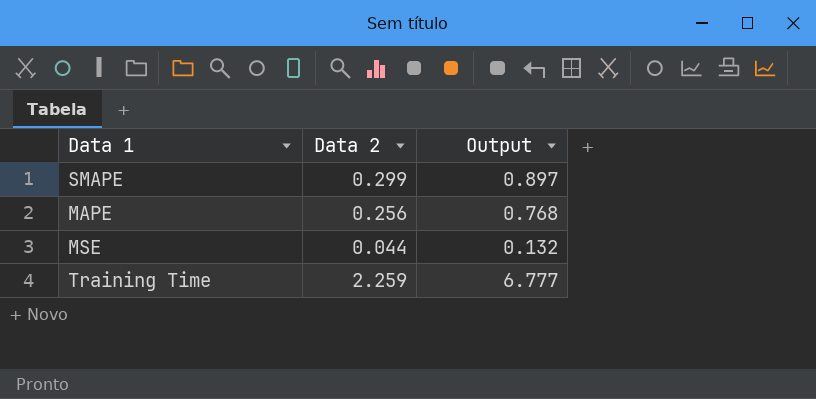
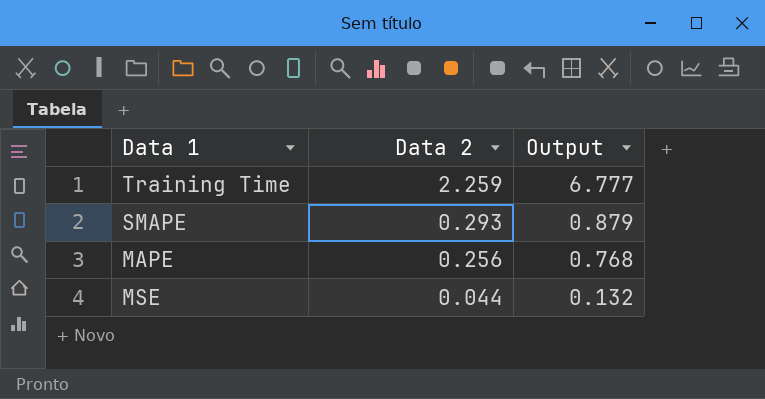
row order: none -> Data 2 descending
SMAPE | Data 2: 0.299 -> 0.293
SMAPE | Output: 0.897 -> 0.879

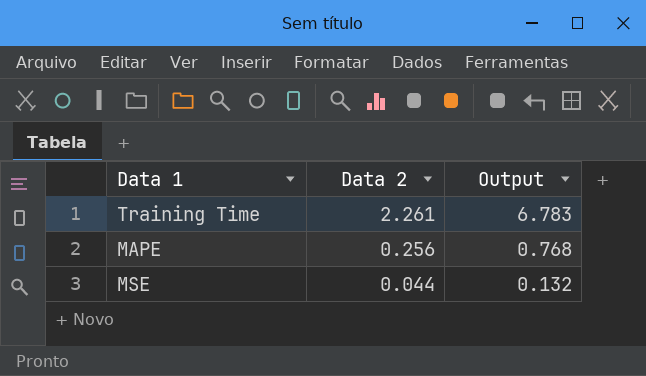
row SMAPE: 0.293 | 0.879 -> none
Training Time | Data 2: 2.259 -> 2.261
Training Time | Output: 6.777 -> 6.783

